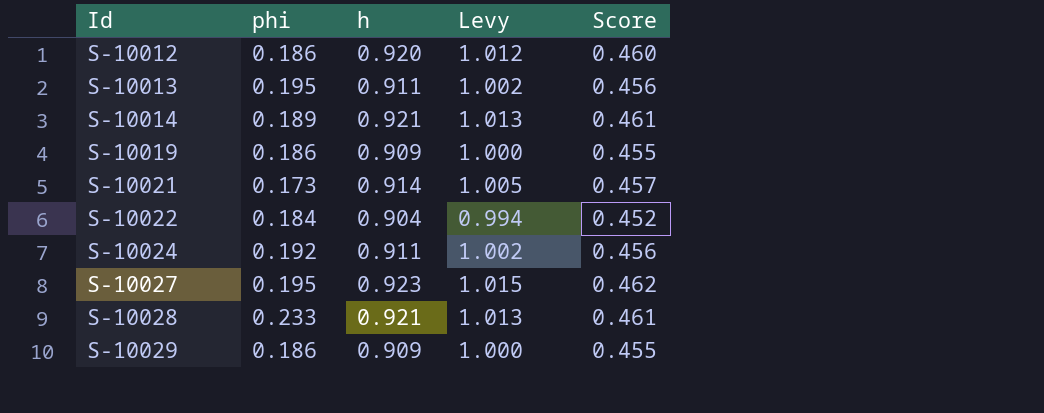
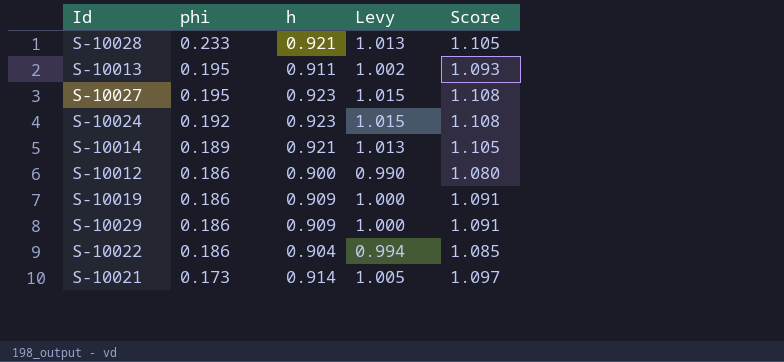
row order: Id ascending -> phi descending
column Score | formula: [h] * 0.5 -> [h] * 1.2
S-10024 | h: 0.911 -> 0.923
S-10024 | Levy: 1.002 -> 1.015
S-10012 | h: 0.920 -> 0.900
S-10012 | Levy: 1.012 -> 0.990
S-10022 | phi: 0.184 -> 0.186

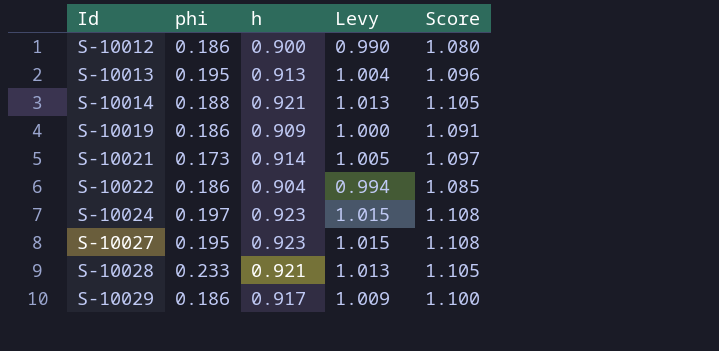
row order: phi descending -> Id ascending
S-10013 | h: 0.911 -> 0.913
S-10013 | Levy: 1.002 -> 1.004
S-10013 | Score: 1.093 -> 1.096
S-10014 | phi: 0.189 -> 0.188
S-10024 | phi: 0.192 -> 0.197
S-10029 | h: 0.909 -> 0.917
S-10029 | Levy: 1.000 -> 1.009
S-10029 | Score: 1.091 -> 1.100

